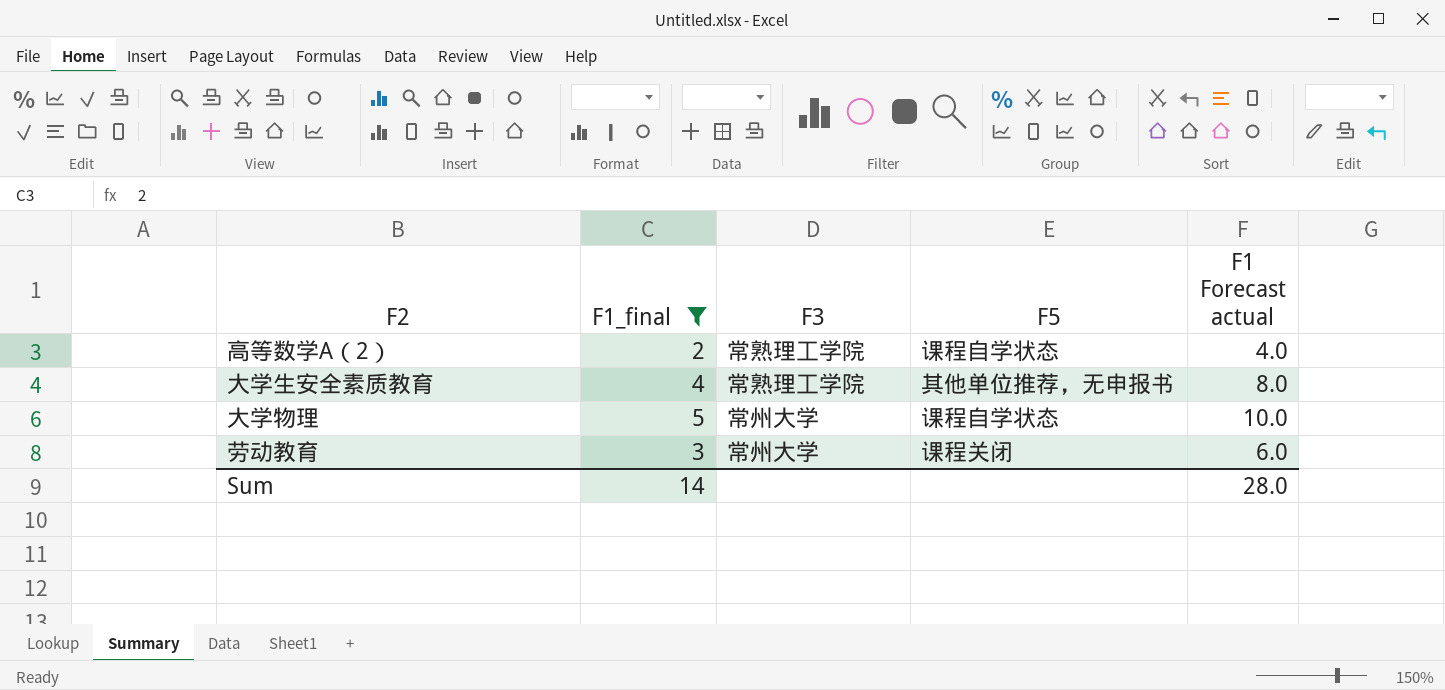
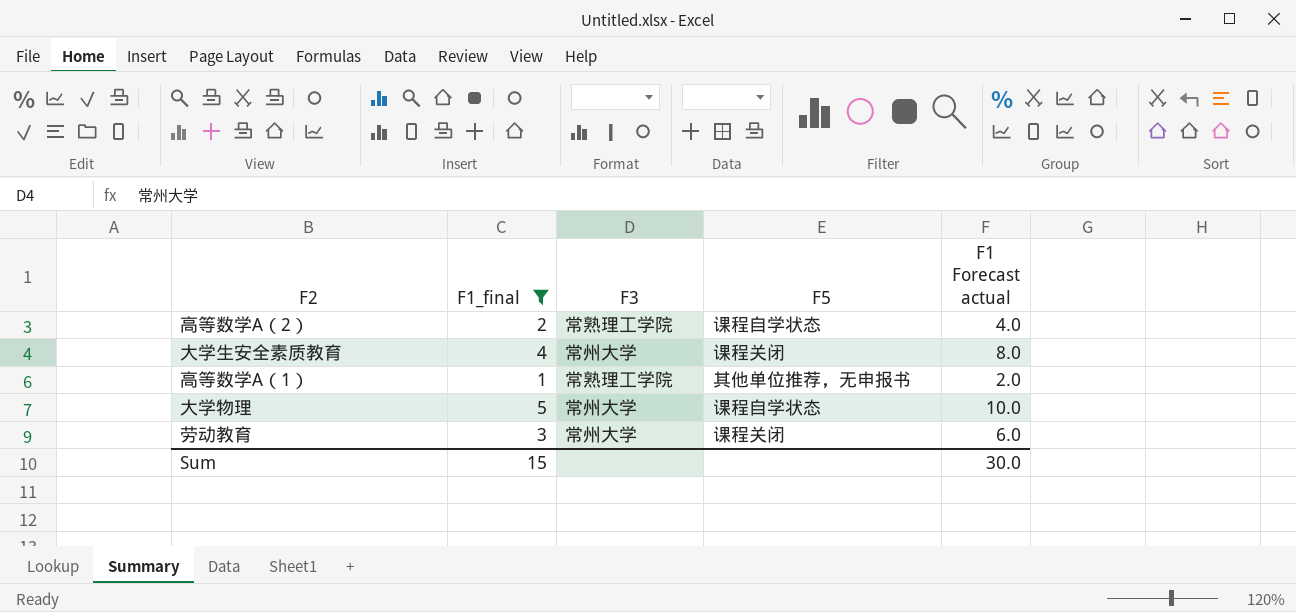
大学生安全素质教育 | F3: 常熟理工学院 -> 常州大学
大学生安全素质教育 | F5: 其他单位推荐，无申报书 -> 课程关闭
row 高等数学A（1）: none -> 1 | 常熟理工学院 | 其他单位推荐，无申报书 | 2.0
Sum | F1_final: 14 -> 15
Sum | F1 Forecast actual: 28.0 -> 30.0

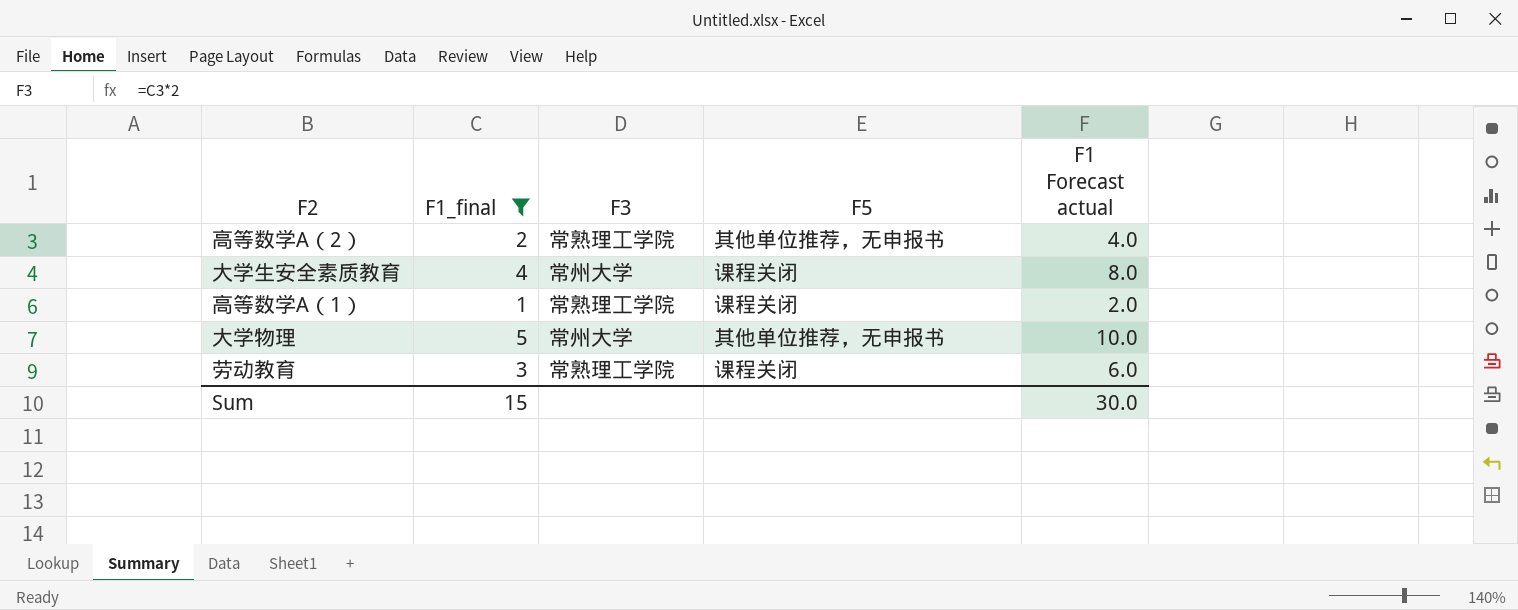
高等数学A（2） | F5: 课程自学状态 -> 其他单位推荐，无申报书
高等数学A（1） | F5: 其他单位推荐，无申报书 -> 课程关闭
大学物理 | F5: 课程自学状态 -> 其他单位推荐，无申报书
劳动教育 | F3: 常州大学 -> 常熟理工学院

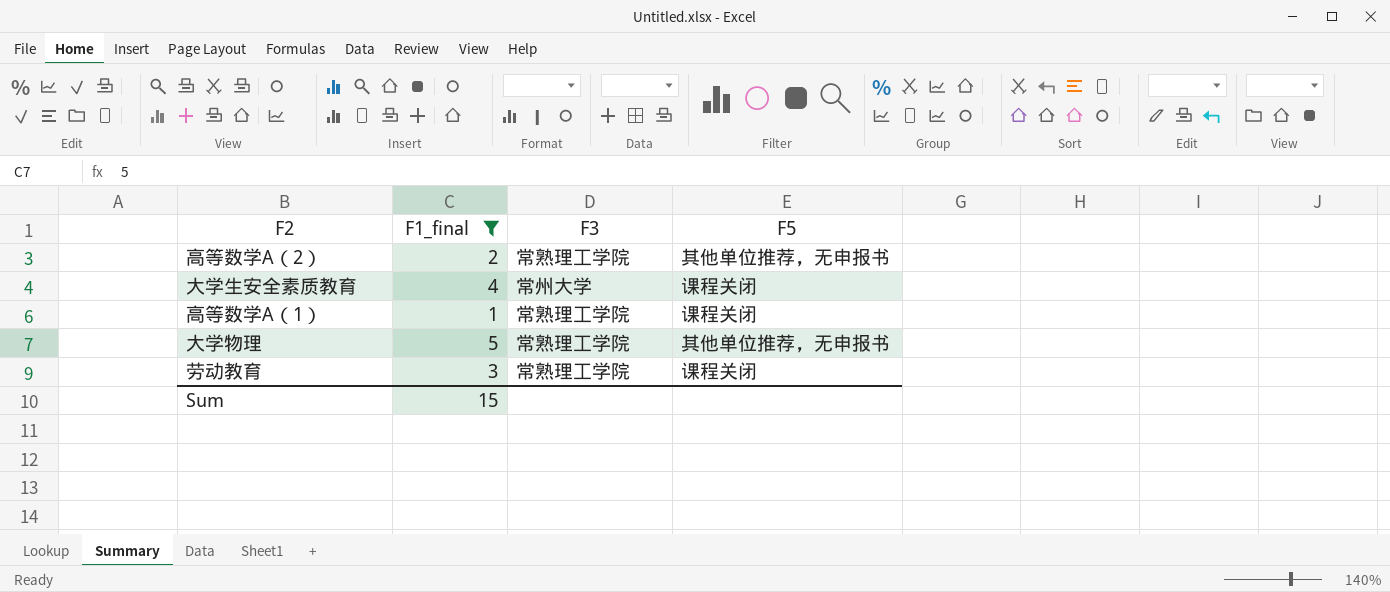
column F1 Forecast actual | formula: [F1_final] * 2 -> none
大学物理 | F3: 常州大学 -> 常熟理工学院

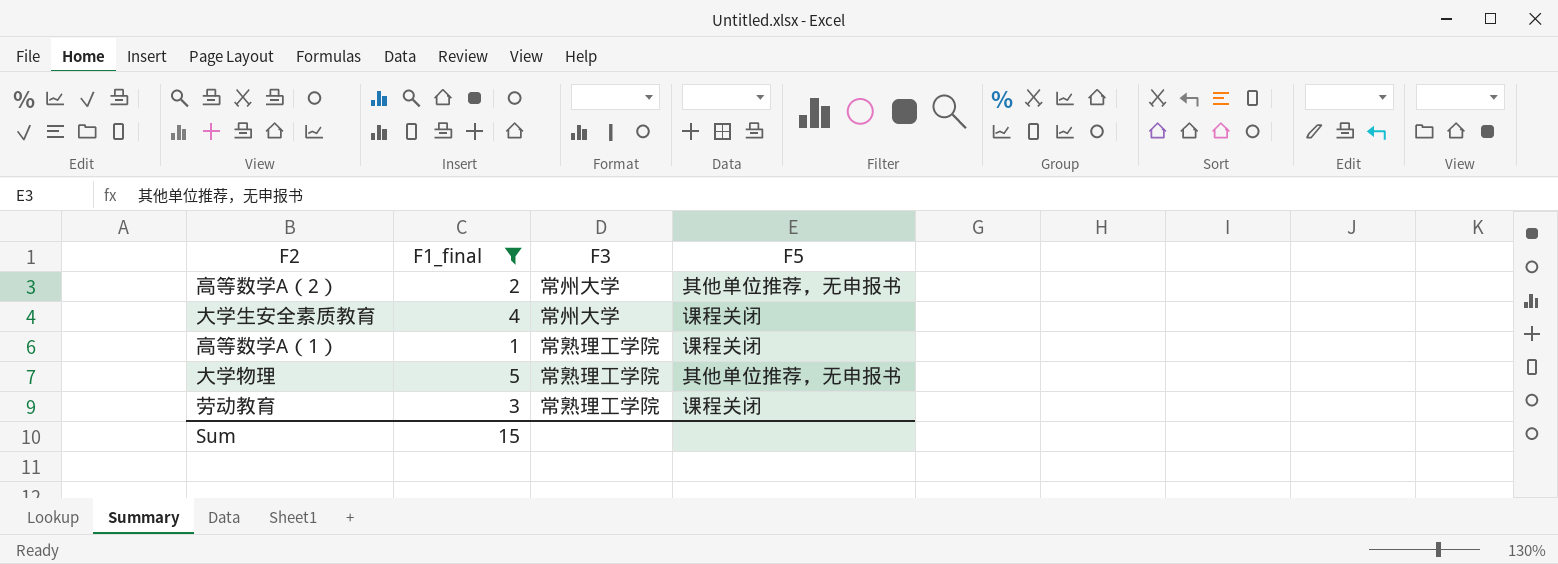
高等数学A（2） | F3: 常熟理工学院 -> 常州大学

